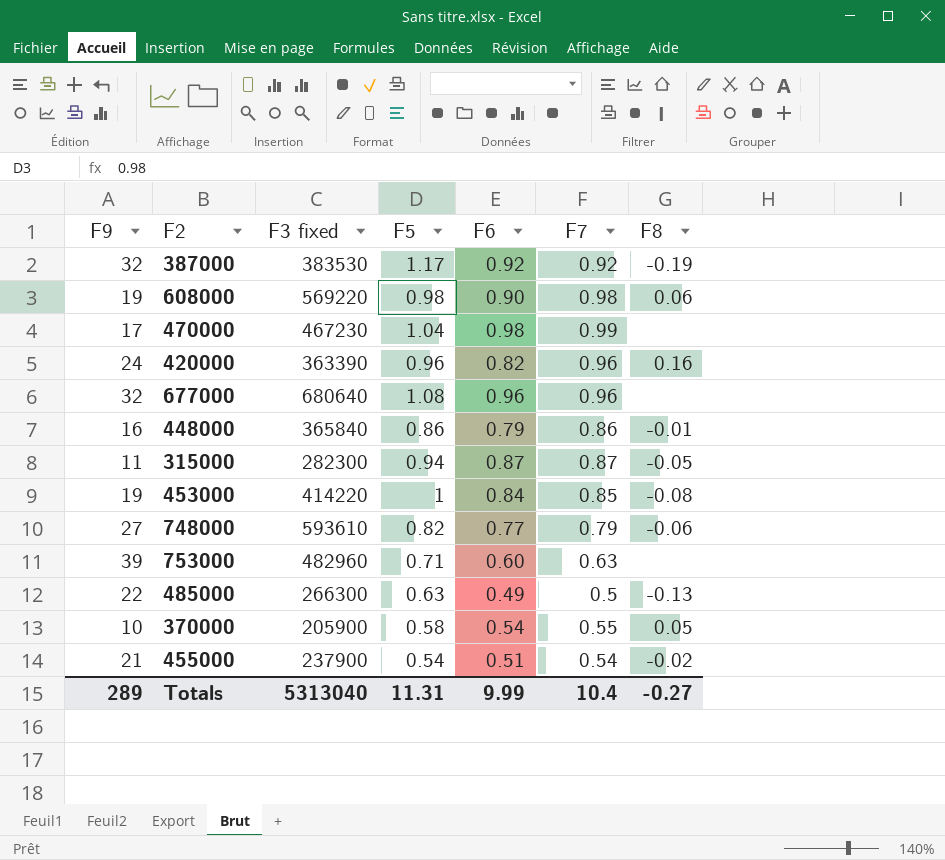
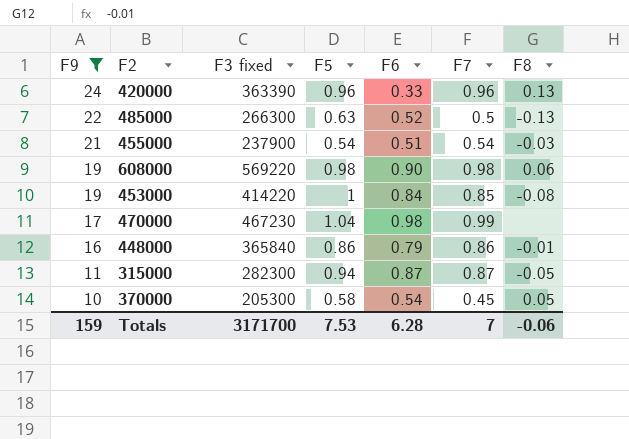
filter: none -> F9 <= 24
row order: none -> F9 descending
420000 | F6: 0.82 -> 0.33
420000 | F8: 0.16 -> 0.13
485000 | F6: 0.49 -> 0.52
455000 | F8: -0.02 -> -0.03
370000 | F3 fixed: 205900 -> 205300
370000 | F7: 0.55 -> 0.45
Totals | F9: 289 -> 159
Totals | F3 fixed: 5313040 -> 3171700
Totals | F5: 11.31 -> 7.53
Totals | F6: 9.99 -> 6.28
Totals | F7: 10.4 -> 7
Totals | F8: -0.27 -> -0.06

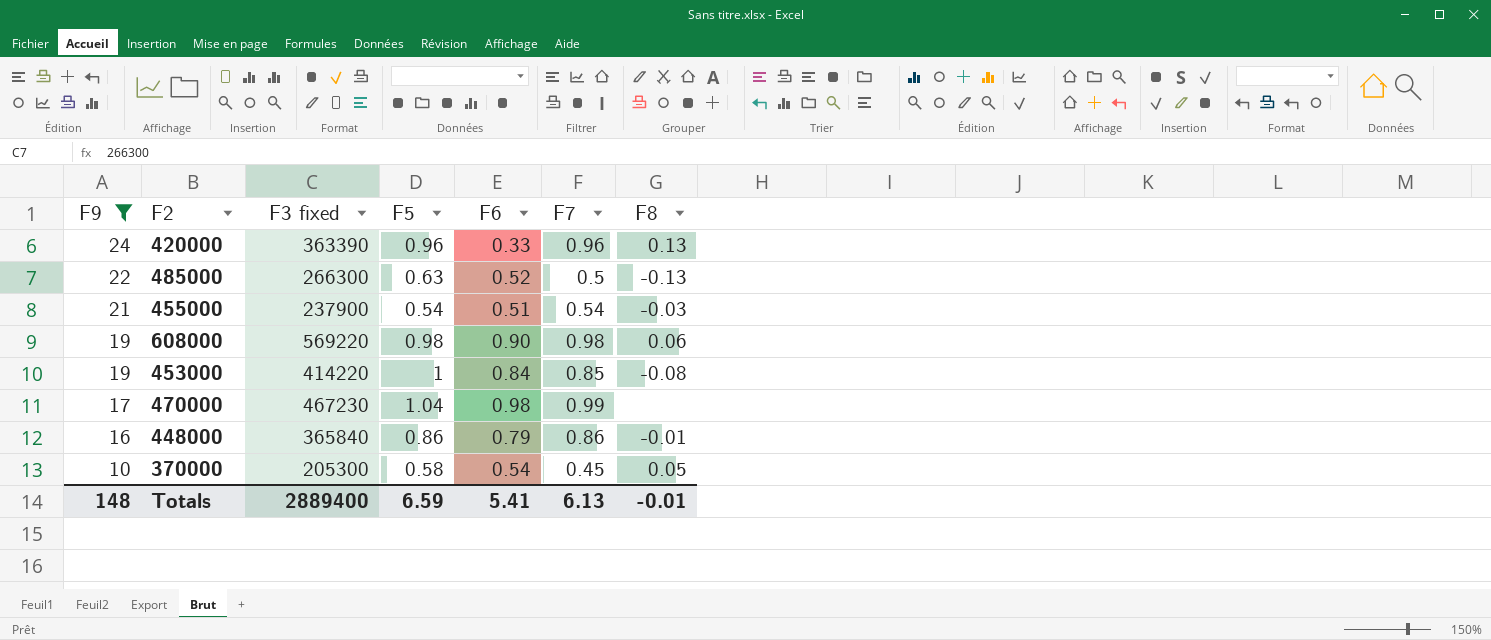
row 315000: 11 | 282300 | 0.94 | 0.87 | 0.87 | -0.05 -> none
Totals | F9: 159 -> 148
Totals | F3 fixed: 3171700 -> 2889400
Totals | F5: 7.53 -> 6.59
Totals | F6: 6.28 -> 5.41
Totals | F7: 7 -> 6.13
Totals | F8: -0.06 -> -0.01

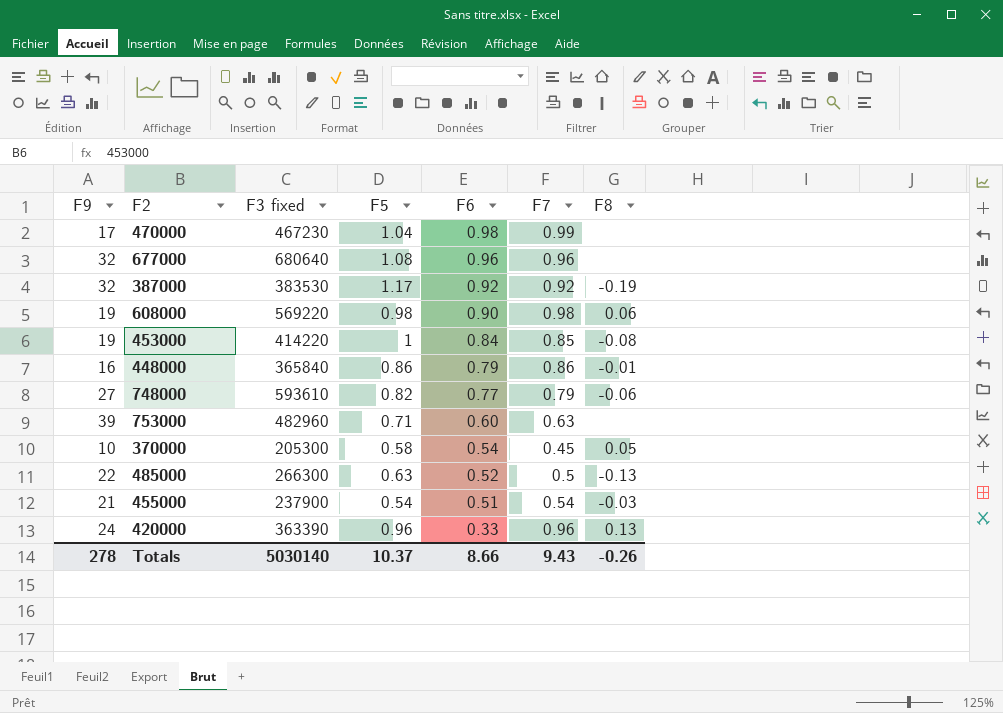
filter: F9 <= 24 -> none
row order: F9 descending -> F6 descending
Totals | F9: 148 -> 278
Totals | F3 fixed: 2889400 -> 5030140
Totals | F5: 6.59 -> 10.37
Totals | F6: 5.41 -> 8.66
Totals | F7: 6.13 -> 9.43
Totals | F8: -0.01 -> -0.26

